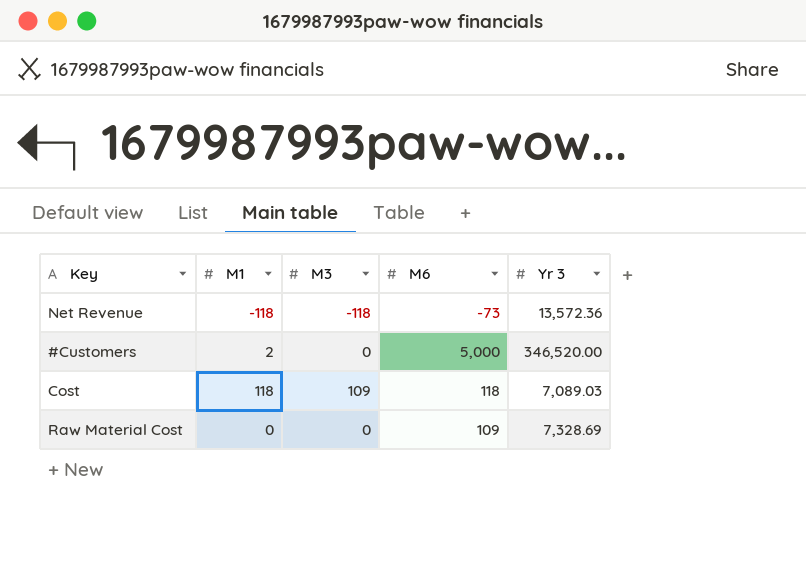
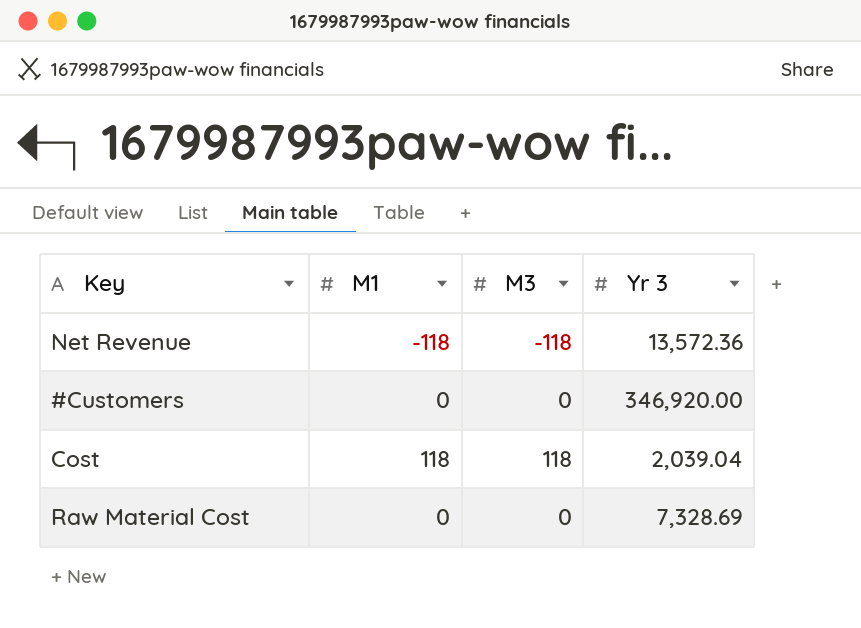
column M6 | position: 4 -> none
#Customers | M1: 2 -> 0
#Customers | Yr 3: 346,520.00 -> 346,920.00
Cost | M3: 109 -> 118
Cost | Yr 3: 7,089.03 -> 2,039.04

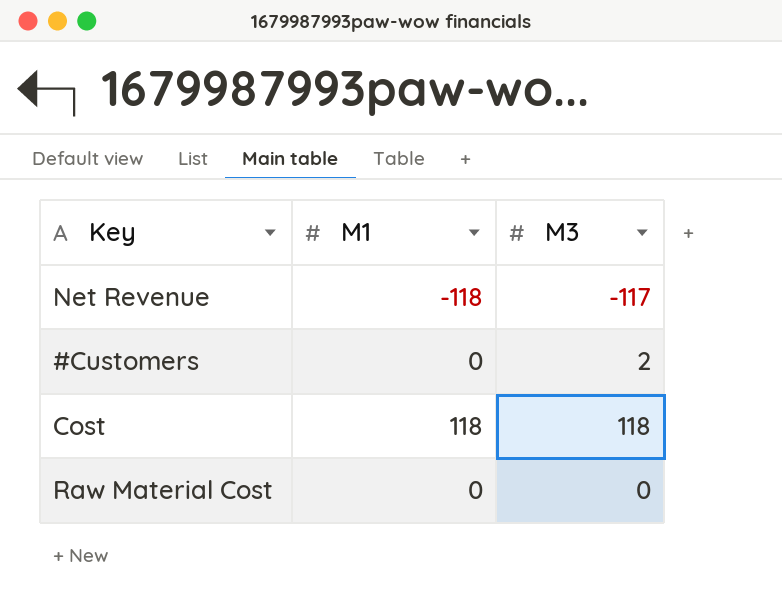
column Yr 3 | position: 4 -> none
Net Revenue | M3: -118 -> -117
#Customers | M3: 0 -> 2

